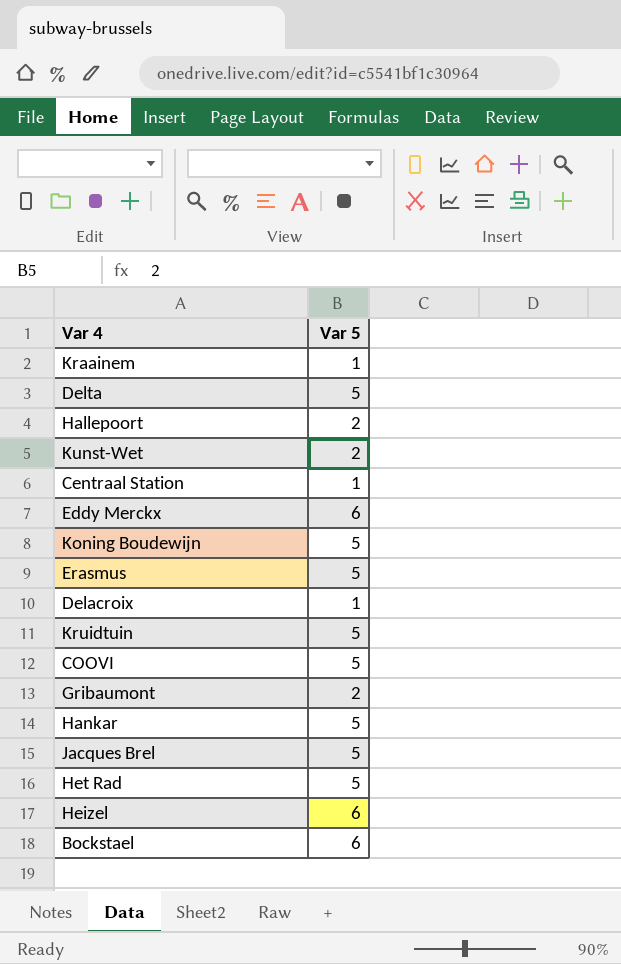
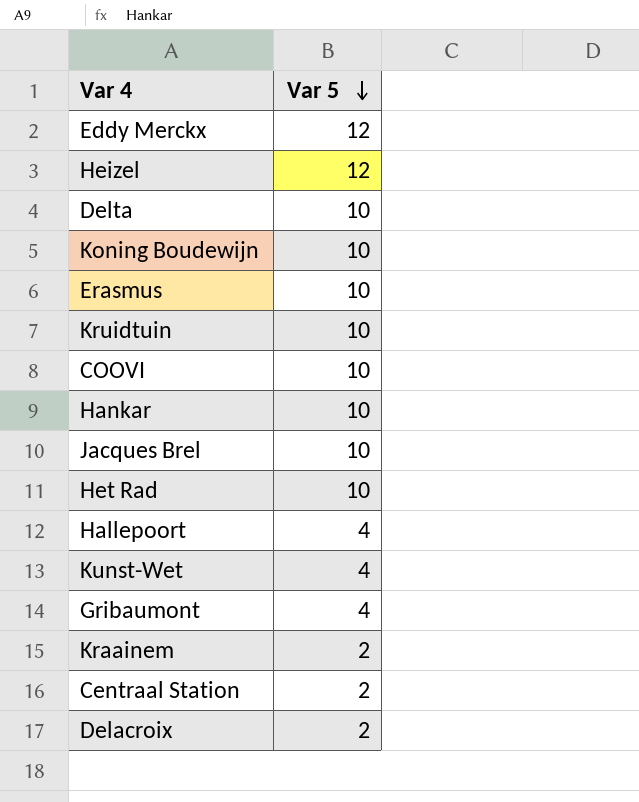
row order: none -> Var 5 descending
row Bockstael: 6 -> none
Eddy Merckx | Var 5: 6 -> 12
Heizel | Var 5: 6 -> 12
Delta | Var 5: 5 -> 10
Koning Boudewijn | Var 5: 5 -> 10
Erasmus | Var 5: 5 -> 10
Kruidtuin | Var 5: 5 -> 10
COOVI | Var 5: 5 -> 10
Hankar | Var 5: 5 -> 10
Jacques Brel | Var 5: 5 -> 10
Het Rad | Var 5: 5 -> 10
Hallepoort | Var 5: 2 -> 4
Kunst-Wet | Var 5: 2 -> 4
Gribaumont | Var 5: 2 -> 4
Kraainem | Var 5: 1 -> 2
Centraal Station | Var 5: 1 -> 2
Delacroix | Var 5: 1 -> 2

